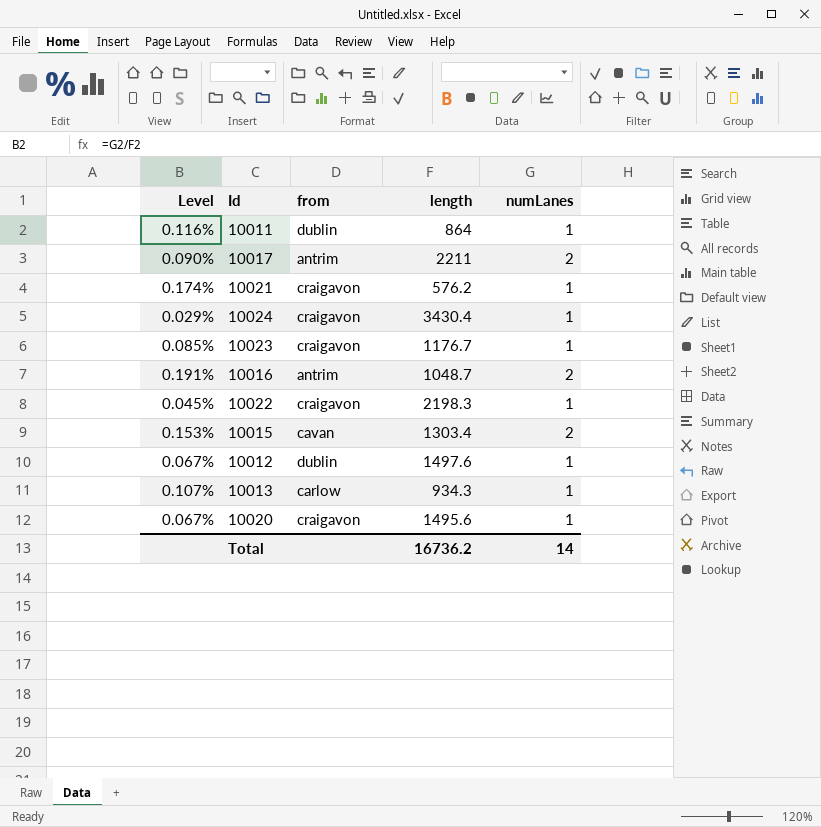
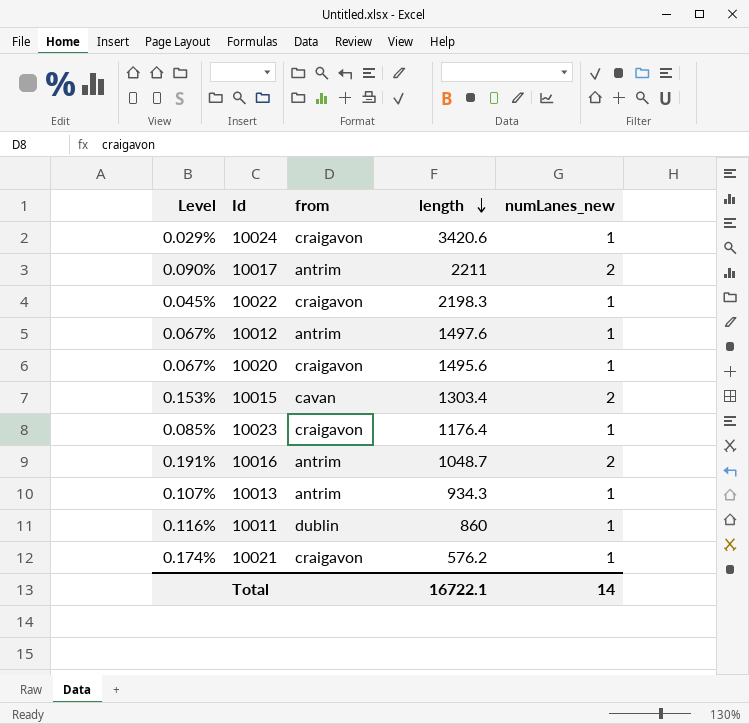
row order: none -> length descending
column name: numLanes -> numLanes_new
10024 | length: 3430.4 -> 3420.6
10012 | from: dublin -> antrim
10023 | length: 1176.7 -> 1176.4
10013 | from: carlow -> antrim
10011 | length: 864 -> 860
Total | length: 16736.2 -> 16722.1

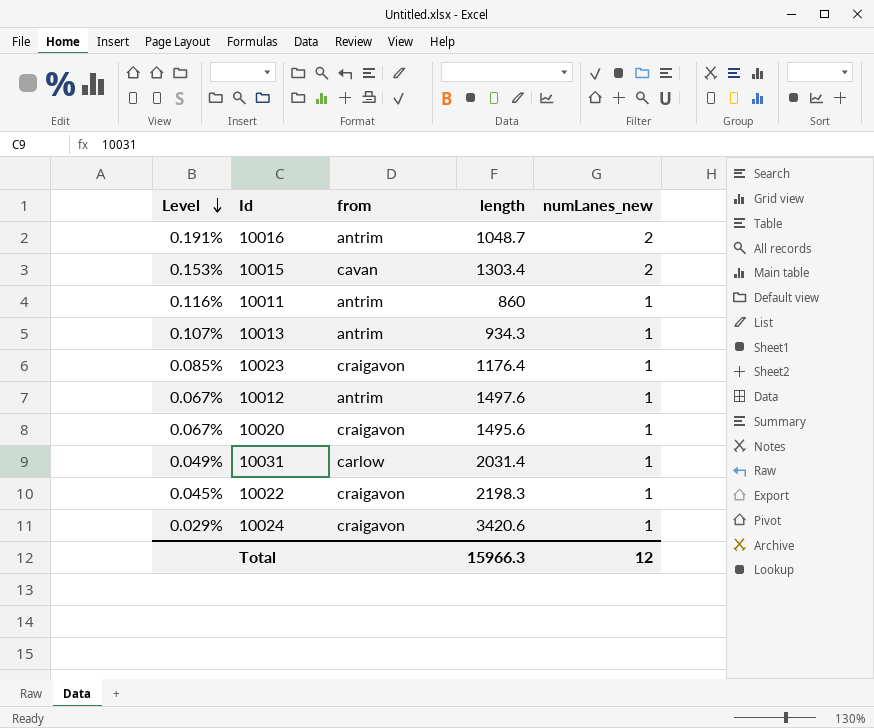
row order: length descending -> Level descending
row 10017: 0.090% | antrim | 2211 | 2 -> none
row 10021: 0.174% | craigavon | 576.2 | 1 -> none
10011 | from: dublin -> antrim
row 10031: none -> 0.049% | carlow | 2031.4 | 1
Total | length: 16722.1 -> 15966.3
Total | numLanes_new: 14 -> 12

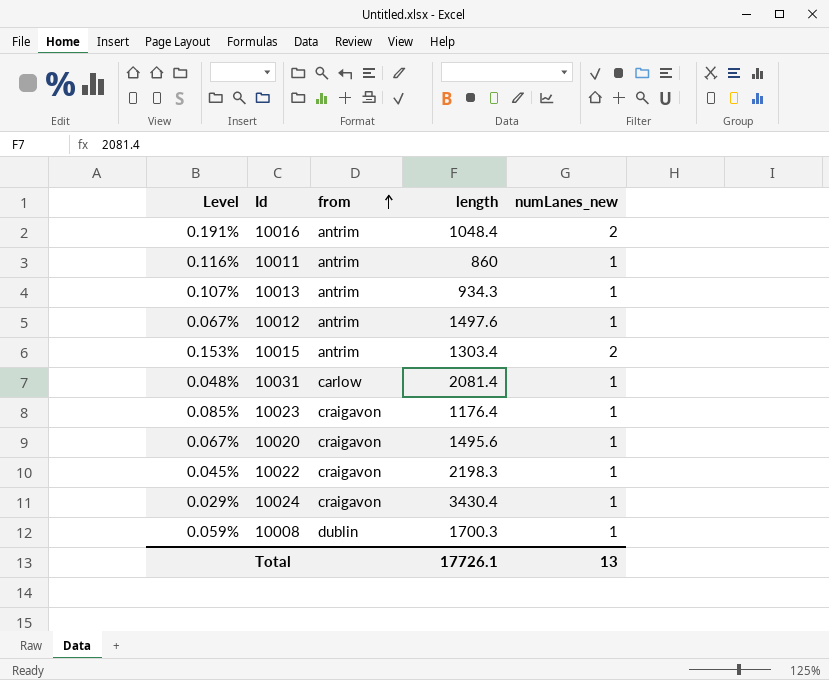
row order: Level descending -> from ascending
10016 | length: 1048.7 -> 1048.4
10015 | from: cavan -> antrim
10031 | Level: 0.049% -> 0.048%
10031 | length: 2031.4 -> 2081.4
10024 | length: 3420.6 -> 3430.4
row 10008: none -> 0.059% | dublin | 1700.3 | 1
Total | length: 15966.3 -> 17726.1
Total | numLanes_new: 12 -> 13

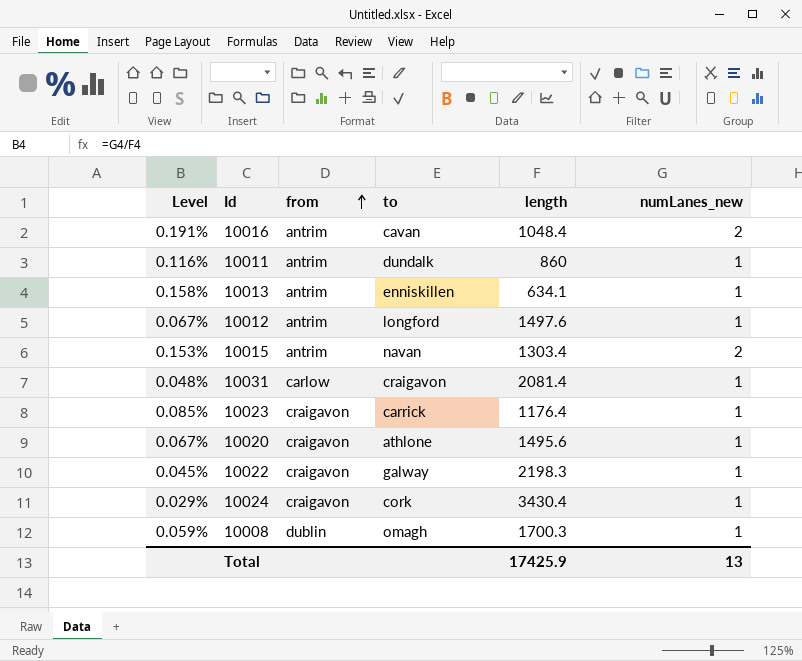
column to | position: none -> 4
10013 | Level: 0.107% -> 0.158%
10013 | length: 934.3 -> 634.1
Total | length: 17726.1 -> 17425.9

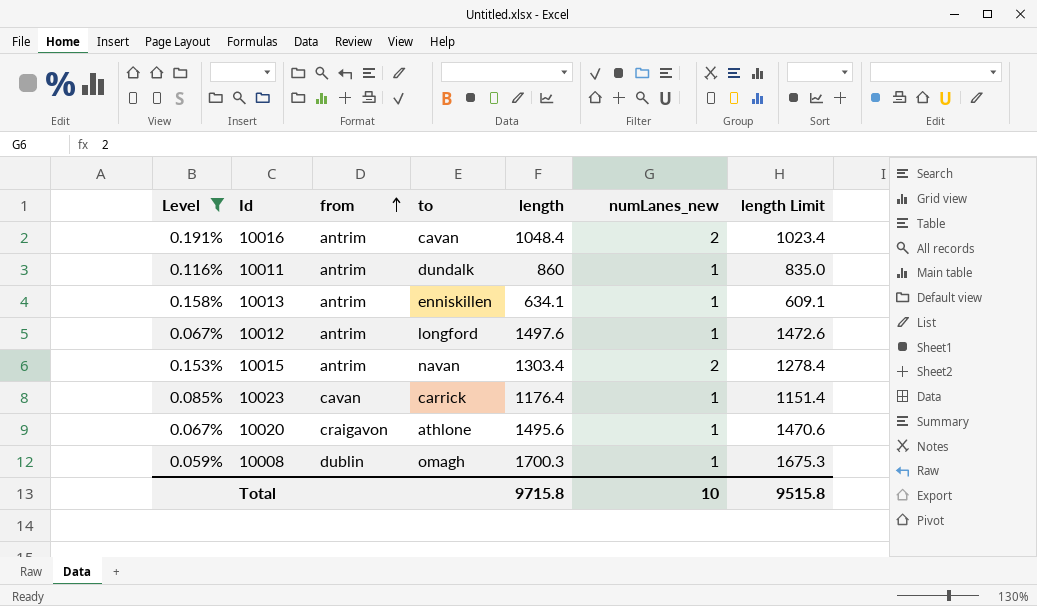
filter: none -> Level >= 0.059%
column length Limit | formula: none -> [length] - 25
10023 | from: craigavon -> cavan
Total | length: 17425.9 -> 9715.8
Total | numLanes_new: 13 -> 10

